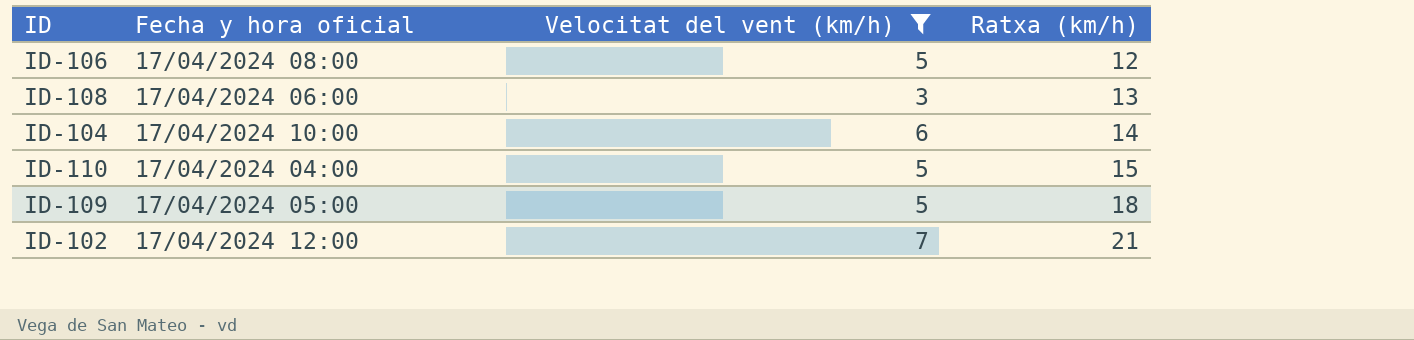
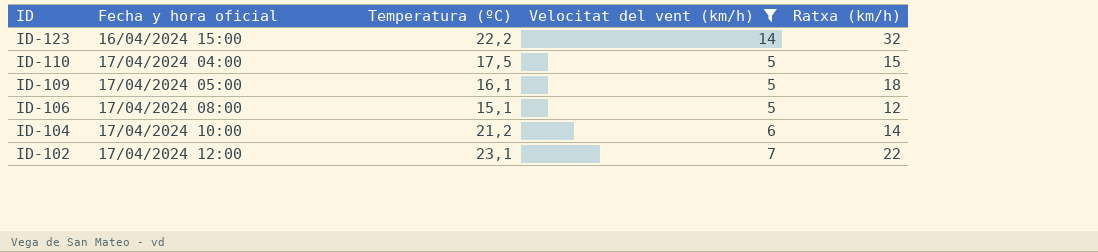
row order: Ratxa (km/h) ascending -> ID descending
column Temperatura (ºC) | position: none -> 3
row ID-108: 17/04/2024 06:00 | 3 | 13 -> none
row ID-123: none -> 16/04/2024 15:00 | 22,2 | 14 | 32
ID-102 | Ratxa (km/h): 21 -> 22

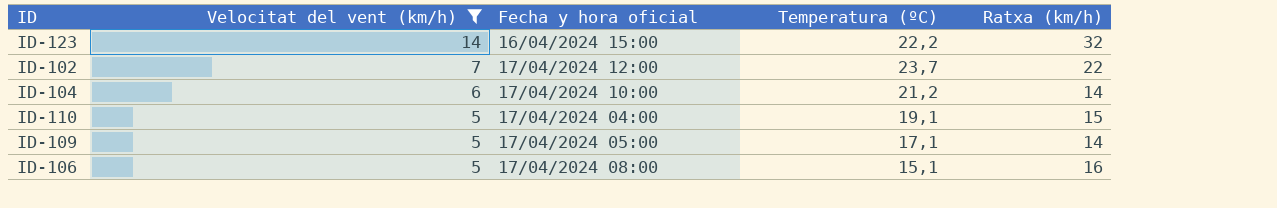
row order: ID descending -> Velocitat del vent (km/h) descending
column Velocitat del vent (km/h) | position: 4 -> 2
ID-102 | Temperatura (ºC): 23,1 -> 23,7
ID-110 | Temperatura (ºC): 17,5 -> 19,1
ID-109 | Temperatura (ºC): 16,1 -> 17,1
ID-109 | Ratxa (km/h): 18 -> 14
ID-106 | Ratxa (km/h): 12 -> 16

